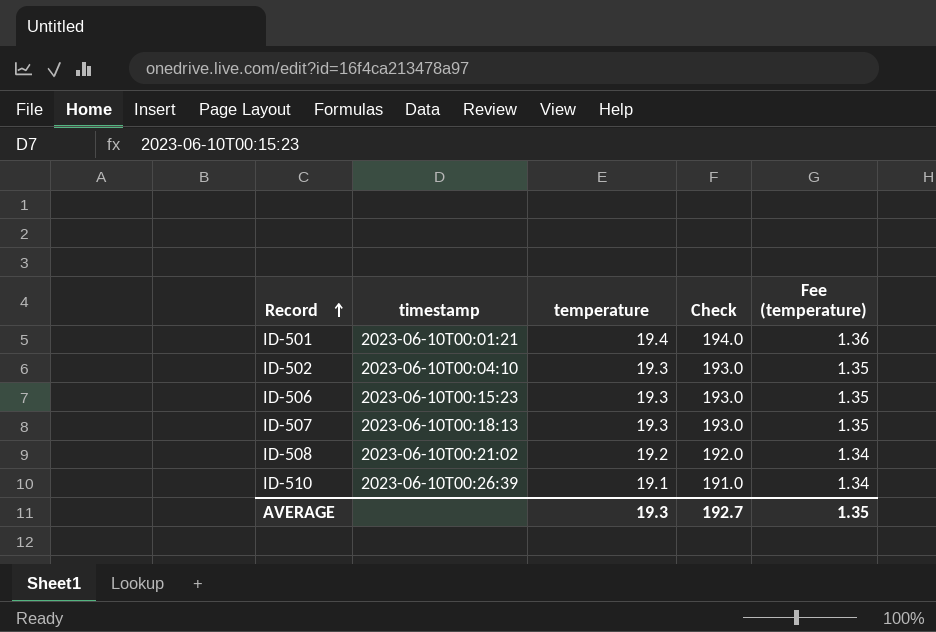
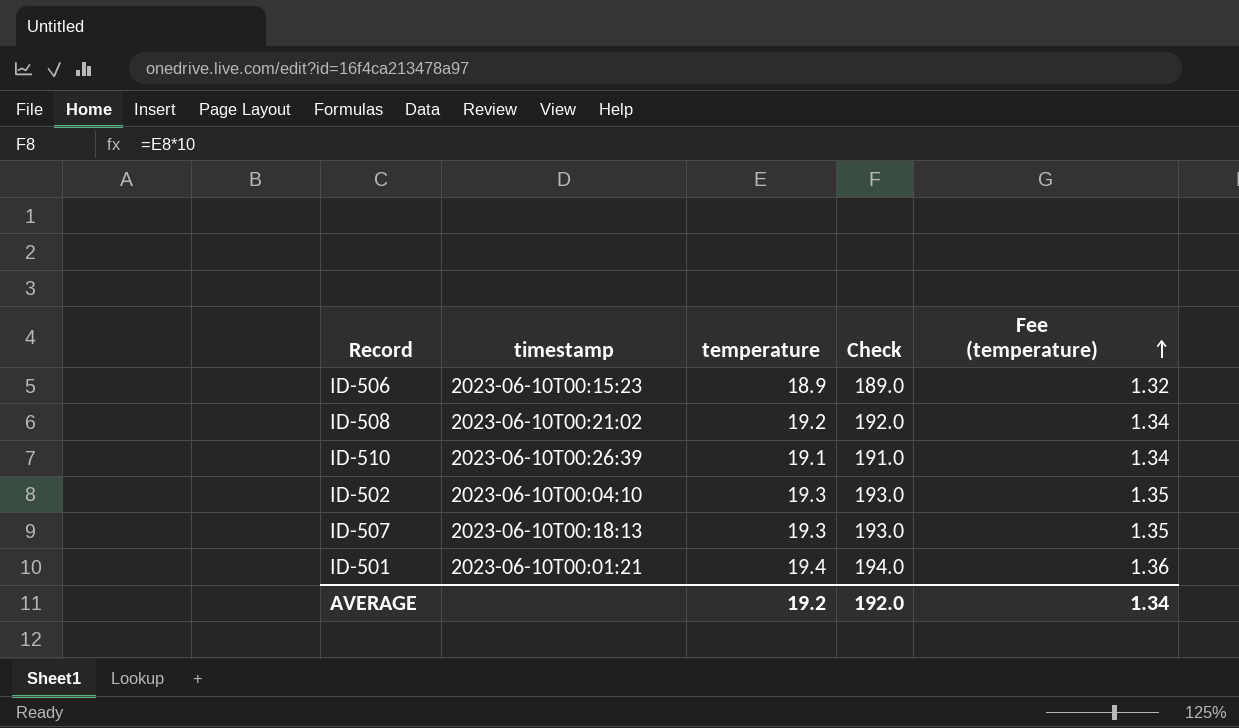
row order: Record ascending -> Fee (temperature) ascending
ID-506 | temperature: 19.3 -> 18.9
ID-506 | Check: 193.0 -> 189.0
ID-506 | Fee (temperature): 1.35 -> 1.32
AVERAGE | temperature: 19.3 -> 19.2
AVERAGE | Check: 192.7 -> 192.0
AVERAGE | Fee (temperature): 1.35 -> 1.34

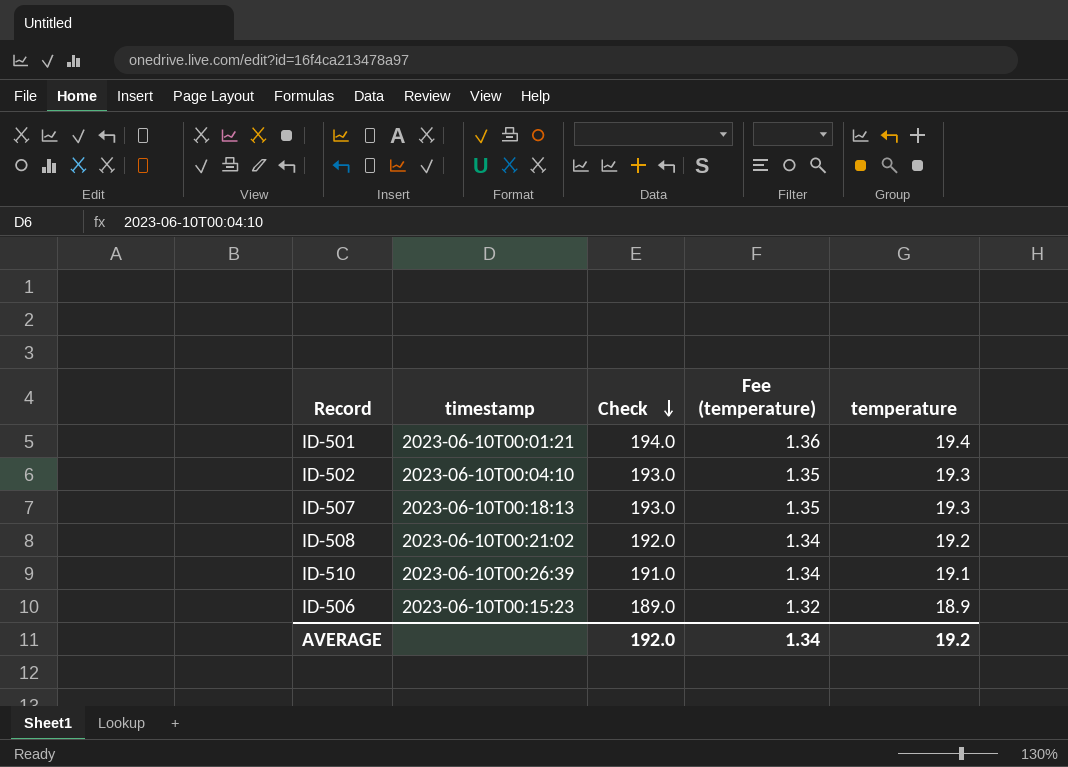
row order: Fee (temperature) ascending -> Check descending
column temperature | position: 3 -> 5

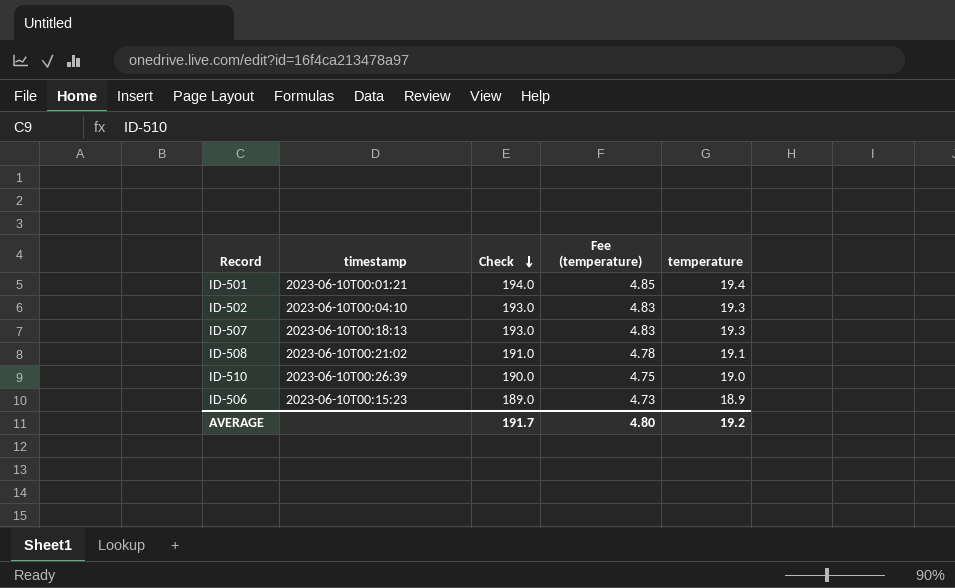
column Fee (temperature) | formula: [temperature] * 0.07 -> [temperature] * 0.25
ID-508 | Check: 192.0 -> 191.0
ID-508 | temperature: 19.2 -> 19.1
ID-510 | Check: 191.0 -> 190.0
ID-510 | temperature: 19.1 -> 19.0
AVERAGE | Check: 192.0 -> 191.7
AVERAGE | Fee (temperature): 1.34 -> 4.80

